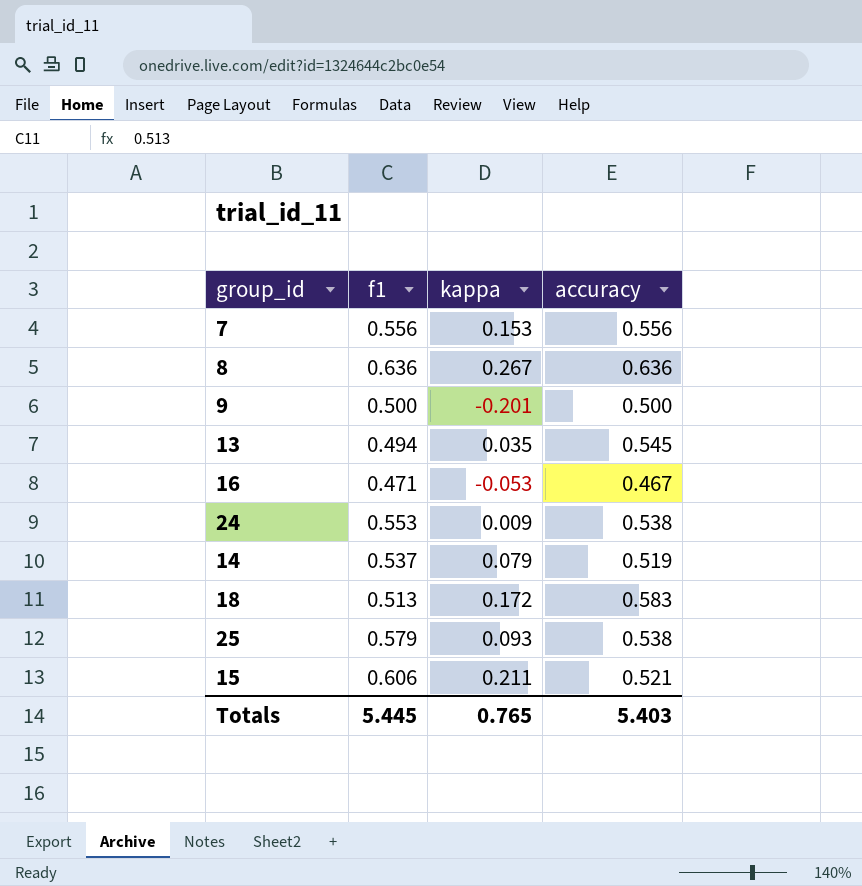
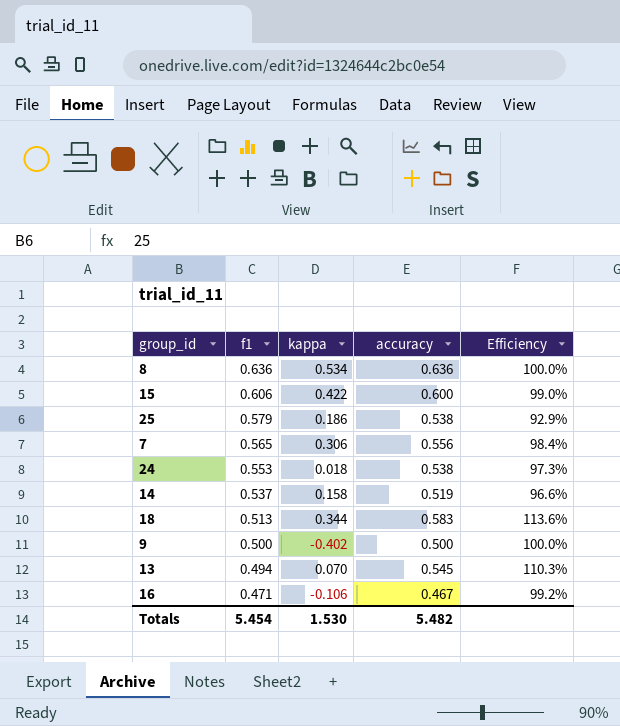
row order: none -> f1 descending
column Efficiency | formula: none -> [accuracy] / [f1]
8 | kappa: 0.267 -> 0.534
15 | kappa: 0.211 -> 0.422
15 | accuracy: 0.521 -> 0.600
25 | kappa: 0.093 -> 0.186
7 | f1: 0.556 -> 0.565
7 | kappa: 0.153 -> 0.306
24 | kappa: 0.009 -> 0.018
14 | kappa: 0.079 -> 0.158
18 | kappa: 0.172 -> 0.344
9 | kappa: -0.201 -> -0.402
13 | kappa: 0.035 -> 0.070
16 | kappa: -0.053 -> -0.106
Totals | f1: 5.445 -> 5.454
Totals | kappa: 0.765 -> 1.530
Totals | accuracy: 5.403 -> 5.482

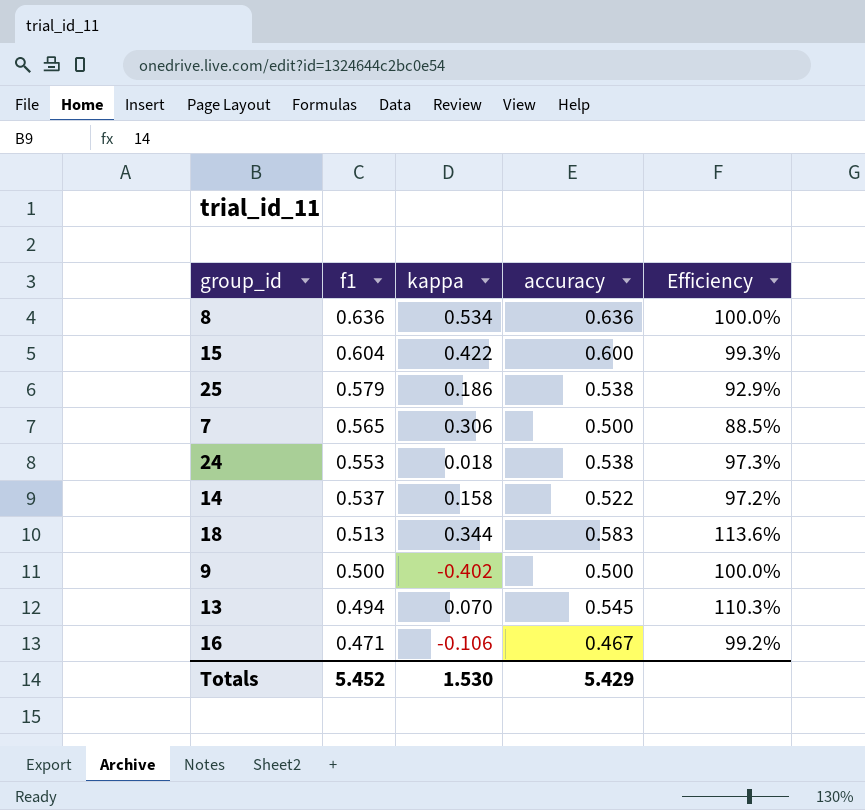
15 | f1: 0.606 -> 0.604
15 | Efficiency: 99.0% -> 99.3%
7 | accuracy: 0.556 -> 0.500
7 | Efficiency: 98.4% -> 88.5%
14 | accuracy: 0.519 -> 0.522
14 | Efficiency: 96.6% -> 97.2%
Totals | f1: 5.454 -> 5.452
Totals | accuracy: 5.482 -> 5.429

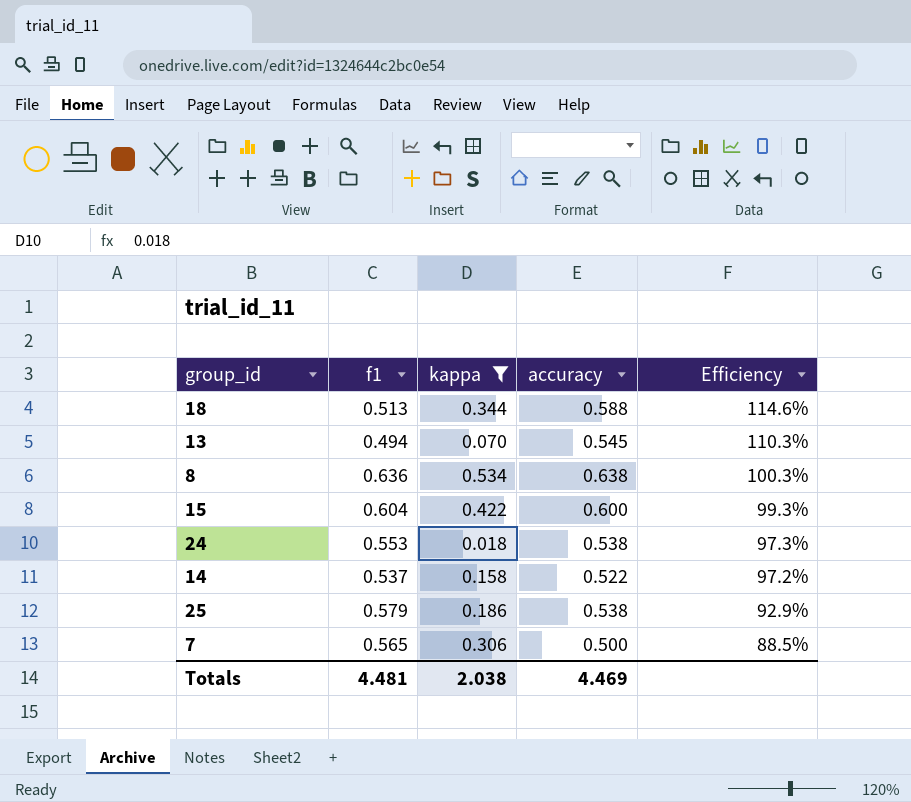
filter: none -> kappa >= 0.018
row order: f1 descending -> Efficiency descending
18 | accuracy: 0.583 -> 0.588
18 | Efficiency: 113.6% -> 114.6%
8 | accuracy: 0.636 -> 0.638
8 | Efficiency: 100.0% -> 100.3%
Totals | f1: 5.452 -> 4.481
Totals | kappa: 1.530 -> 2.038
Totals | accuracy: 5.429 -> 4.469

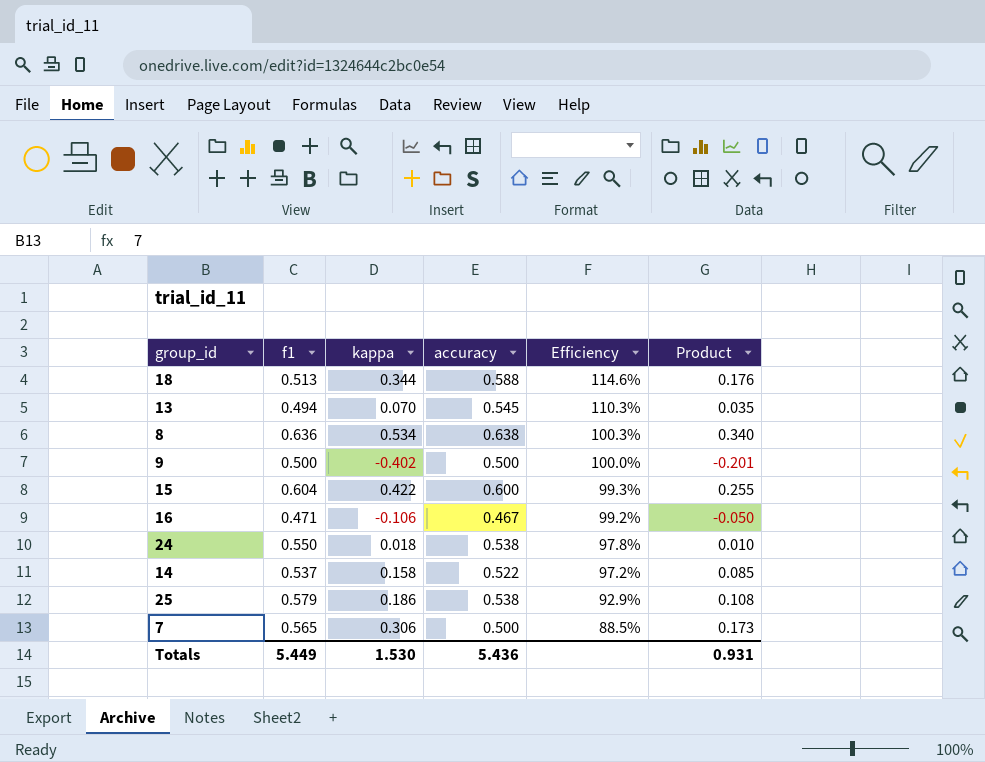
filter: kappa >= 0.018 -> none
column Product | formula: none -> [f1] * [kappa]
24 | f1: 0.553 -> 0.550
24 | Efficiency: 97.3% -> 97.8%
Totals | f1: 4.481 -> 5.449
Totals | kappa: 2.038 -> 1.530
Totals | accuracy: 4.469 -> 5.436

